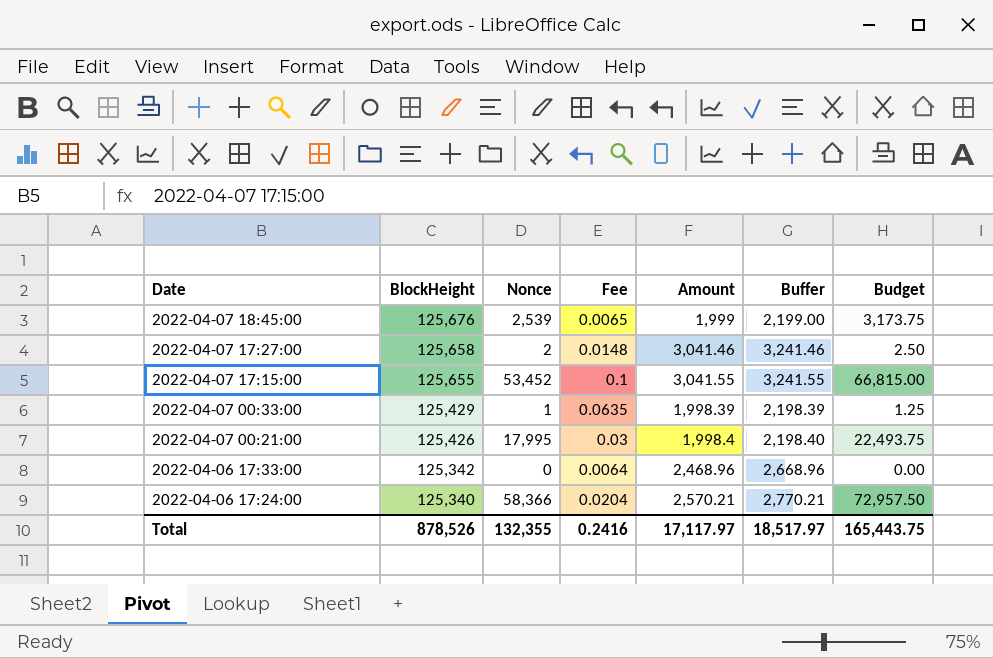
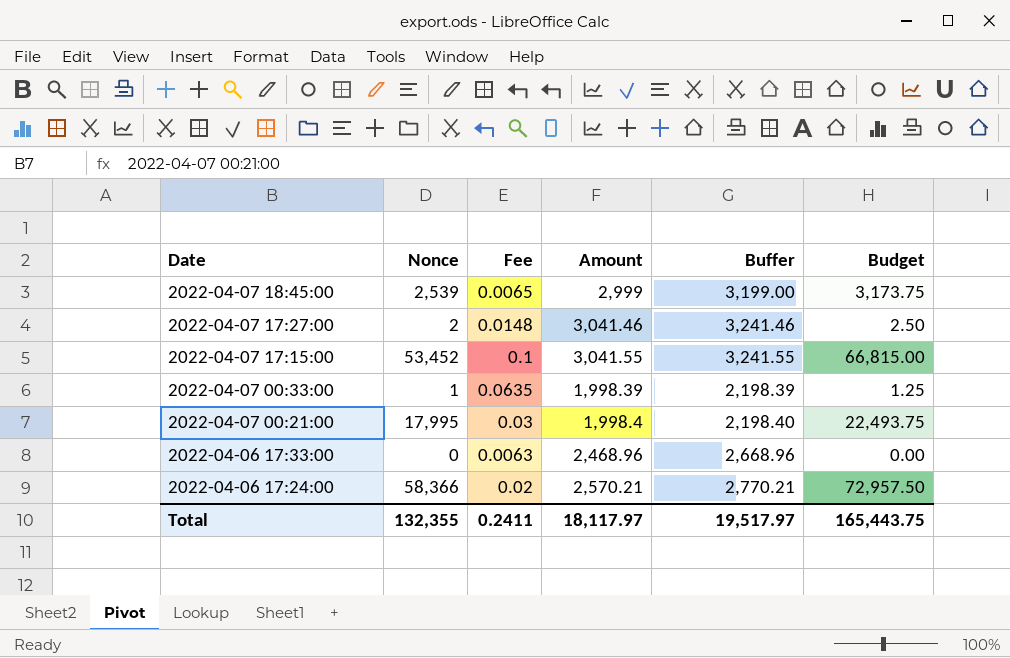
column BlockHeight | position: 2 -> none
2022-04-07 18:45:00 | Amount: 1,999 -> 2,999
2022-04-07 18:45:00 | Buffer: 2,199.00 -> 3,199.00
2022-04-06 17:33:00 | Fee: 0.0064 -> 0.0063
2022-04-06 17:24:00 | Fee: 0.0204 -> 0.02
Total | Fee: 0.2416 -> 0.2411
Total | Amount: 17,117.97 -> 18,117.97
Total | Buffer: 18,517.97 -> 19,517.97

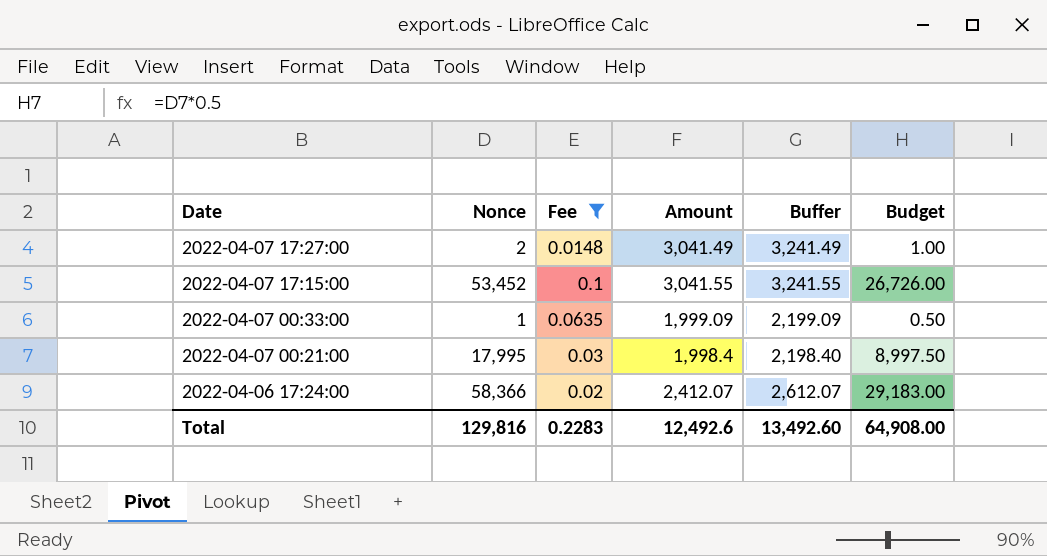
filter: none -> Fee >= 0.0148
column Budget | formula: [Nonce] * 1.25 -> [Nonce] * 0.5
2022-04-07 17:27:00 | Amount: 3,041.46 -> 3,041.49
2022-04-07 17:27:00 | Buffer: 3,241.46 -> 3,241.49
2022-04-07 00:33:00 | Amount: 1,998.39 -> 1,999.09
2022-04-07 00:33:00 | Buffer: 2,198.39 -> 2,199.09
2022-04-06 17:24:00 | Amount: 2,570.21 -> 2,412.07
2022-04-06 17:24:00 | Buffer: 2,770.21 -> 2,612.07
Total | Nonce: 132,355 -> 129,816
Total | Fee: 0.2411 -> 0.2283
Total | Amount: 18,117.97 -> 12,492.6
Total | Buffer: 19,517.97 -> 13,492.60
Total | Budget: 165,443.75 -> 64,908.00

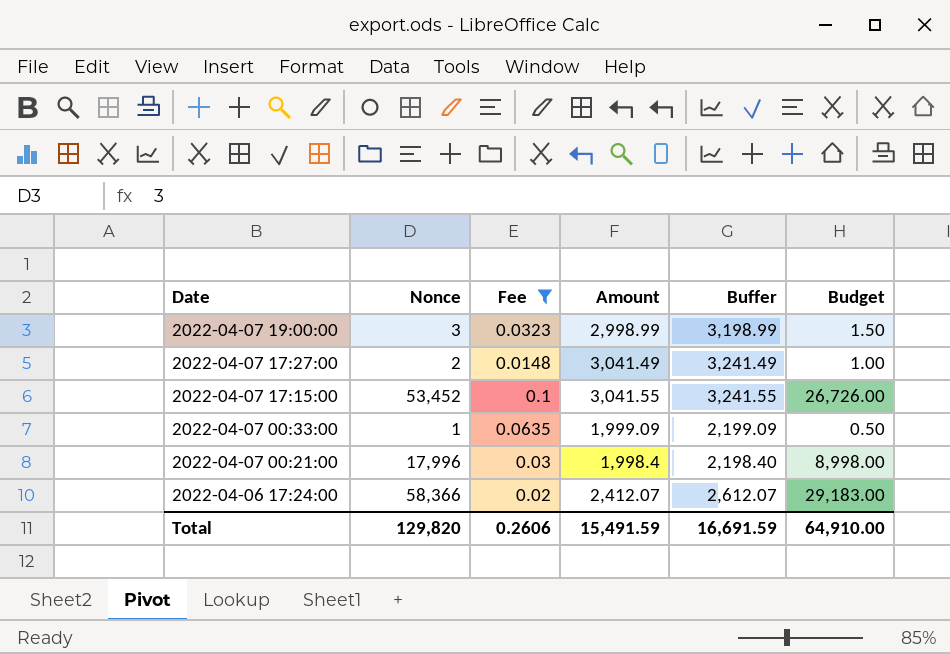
row 2022-04-07 19:00:00: none -> 3 | 0.0323 | 2,998.99 | 3,198.99 | 1.50
2022-04-07 00:21:00 | Nonce: 17,995 -> 17,996
2022-04-07 00:21:00 | Budget: 8,997.50 -> 8,998.00
Total | Nonce: 129,816 -> 129,820
Total | Fee: 0.2283 -> 0.2606
Total | Amount: 12,492.6 -> 15,491.59
Total | Buffer: 13,492.60 -> 16,691.59
Total | Budget: 64,908.00 -> 64,910.00

